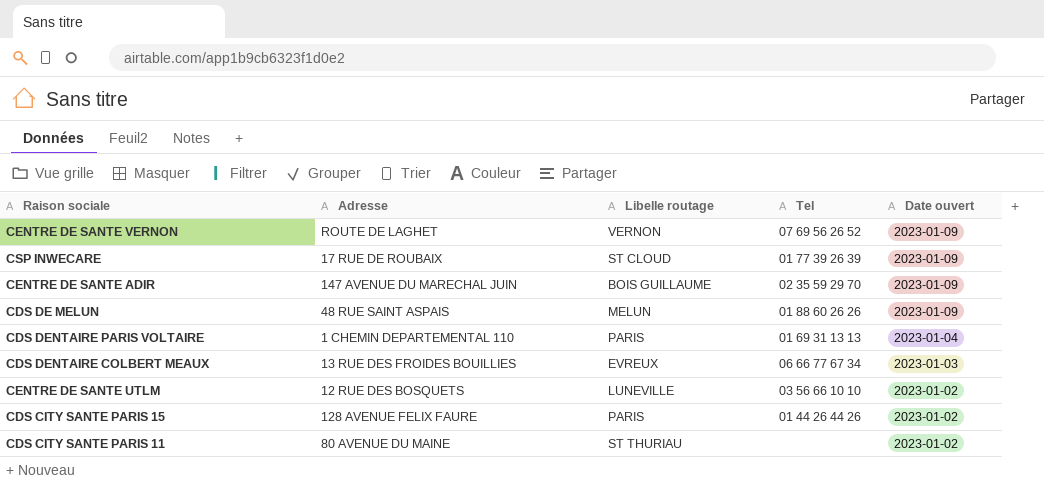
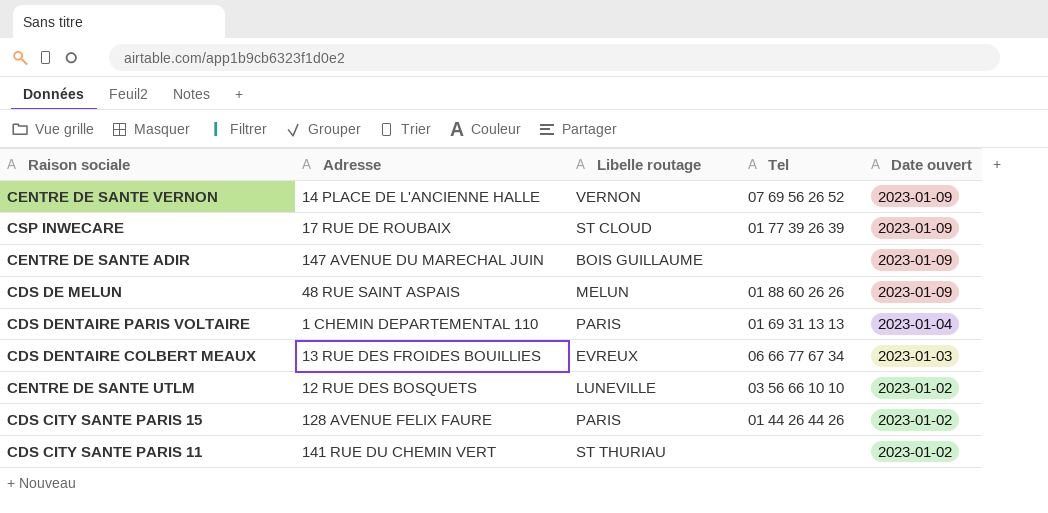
CENTRE DE SANTE VERNON | Adresse: ROUTE DE LAGHET -> 14 PLACE DE L'ANCIENNE HALLE
CENTRE DE SANTE ADIR | Tel: 02 35 59 29 70 -> none
CDS CITY SANTE PARIS 11 | Adresse: 80 AVENUE DU MAINE -> 141 RUE DU CHEMIN VERT

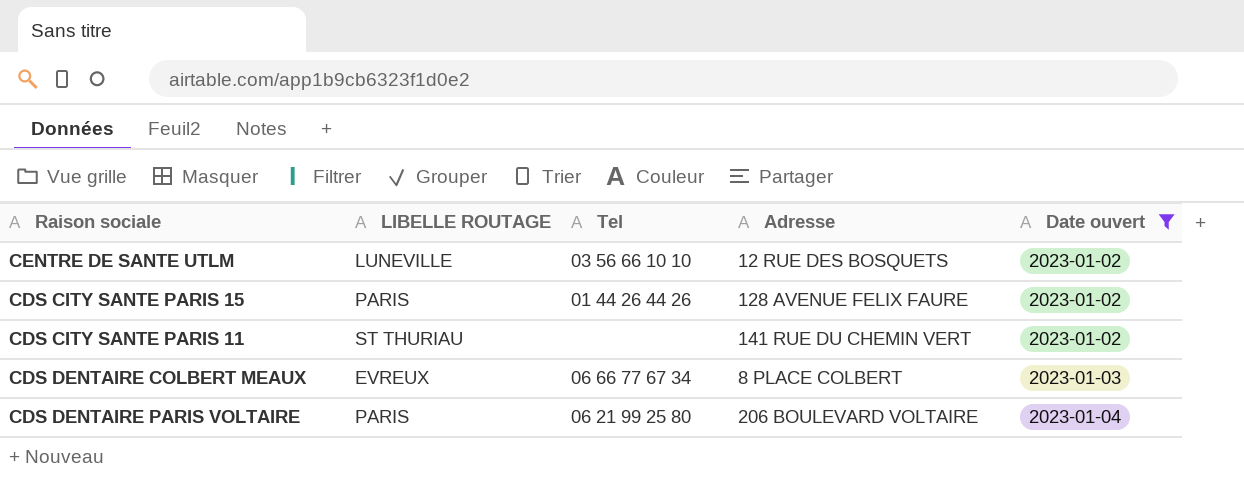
filter: none -> Date ouvert != 2023-01-09
row order: Date ouvert descending -> Date ouvert ascending
column name: Libelle routage -> LIBELLE ROUTAGE
column Adresse | position: 2 -> 4
CDS DENTAIRE COLBERT MEAUX | Adresse: 13 RUE DES FROIDES BOUILLIES -> 8 PLACE COLBERT
CDS DENTAIRE PARIS VOLTAIRE | Tel: 01 69 31 13 13 -> 06 21 99 25 80
CDS DENTAIRE PARIS VOLTAIRE | Adresse: 1 CHEMIN DEPARTEMENTAL 110 -> 206 BOULEVARD VOLTAIRE

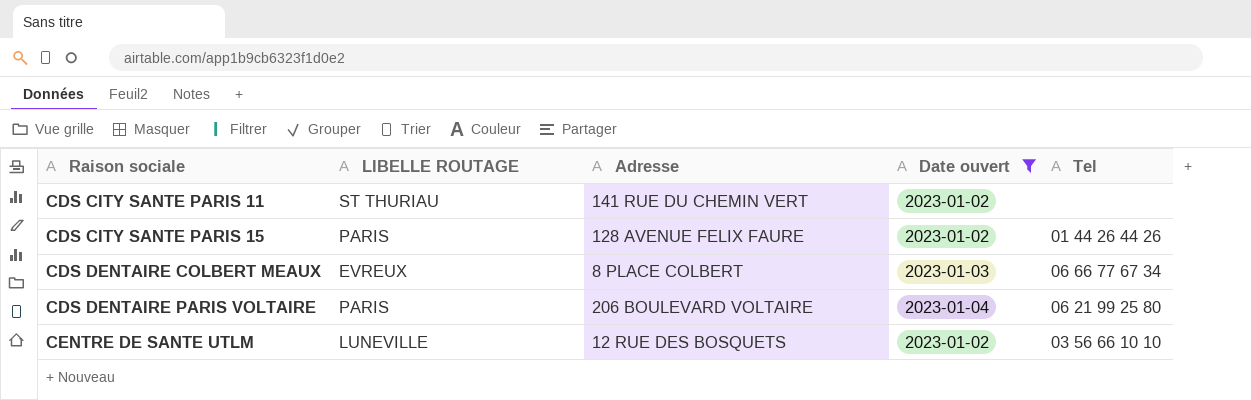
row order: Date ouvert ascending -> Raison sociale ascending
column Tel | position: 3 -> 5

